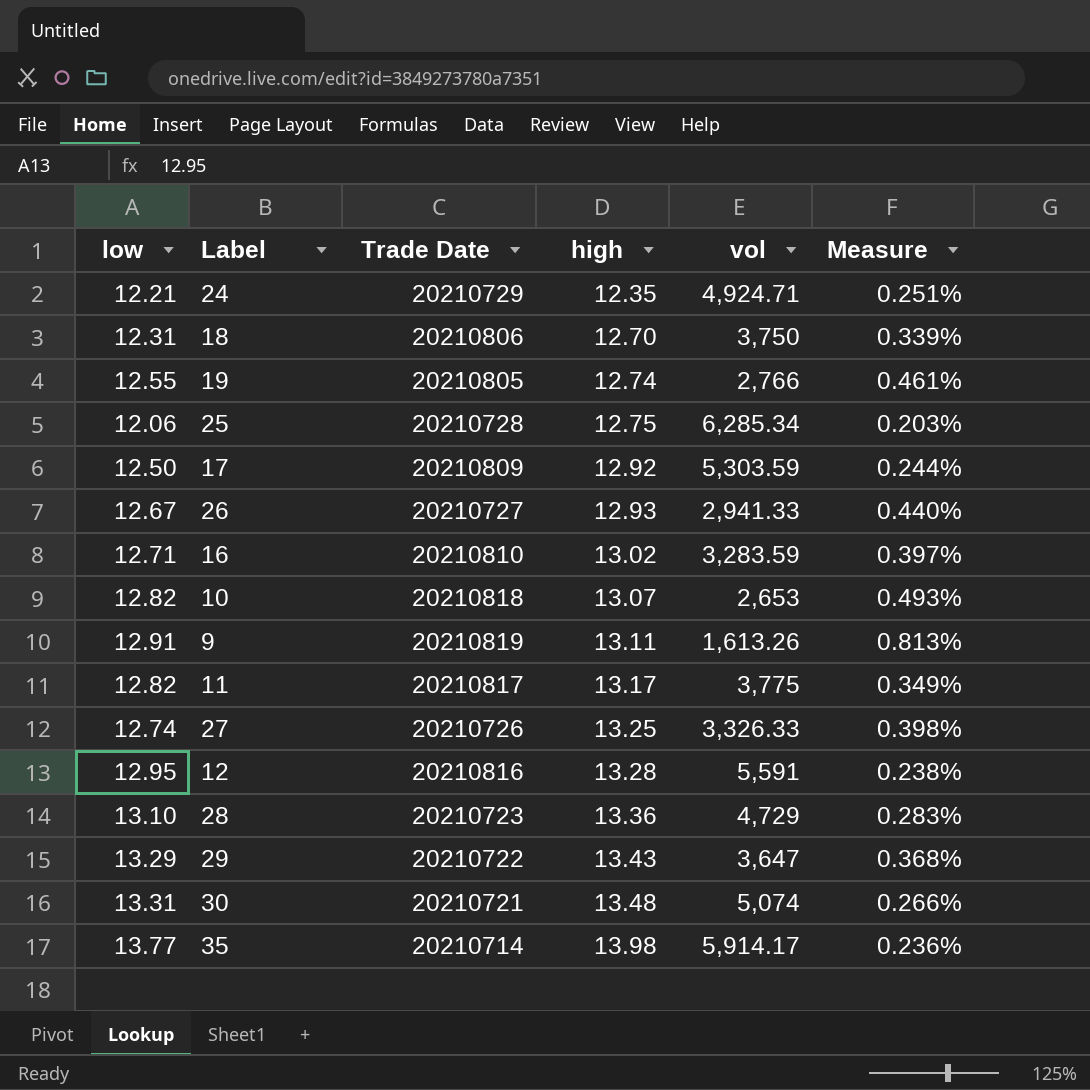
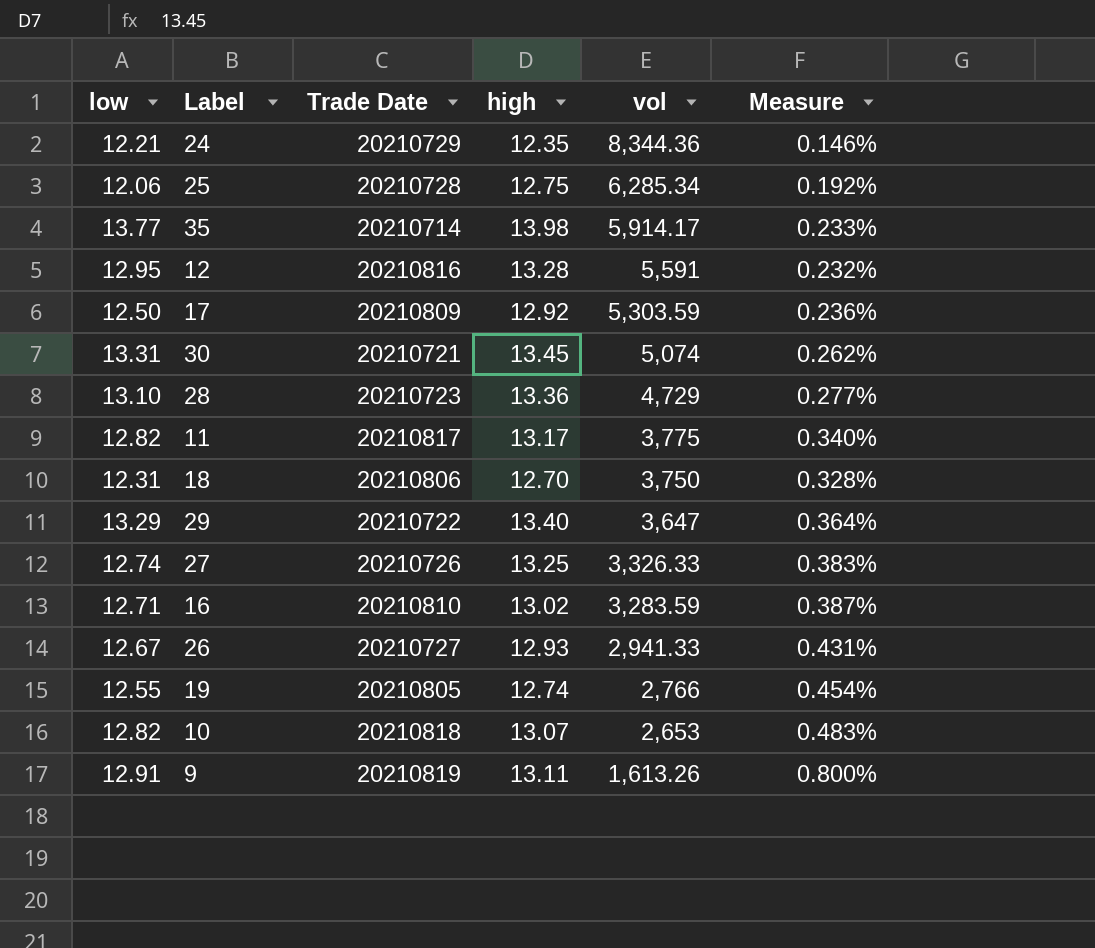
row order: high ascending -> vol descending
column Measure | formula: [high] / [vol] -> [low] / [vol]
24 | vol: 4,924.71 -> 8,344.36
30 | high: 13.48 -> 13.45
29 | high: 13.43 -> 13.40

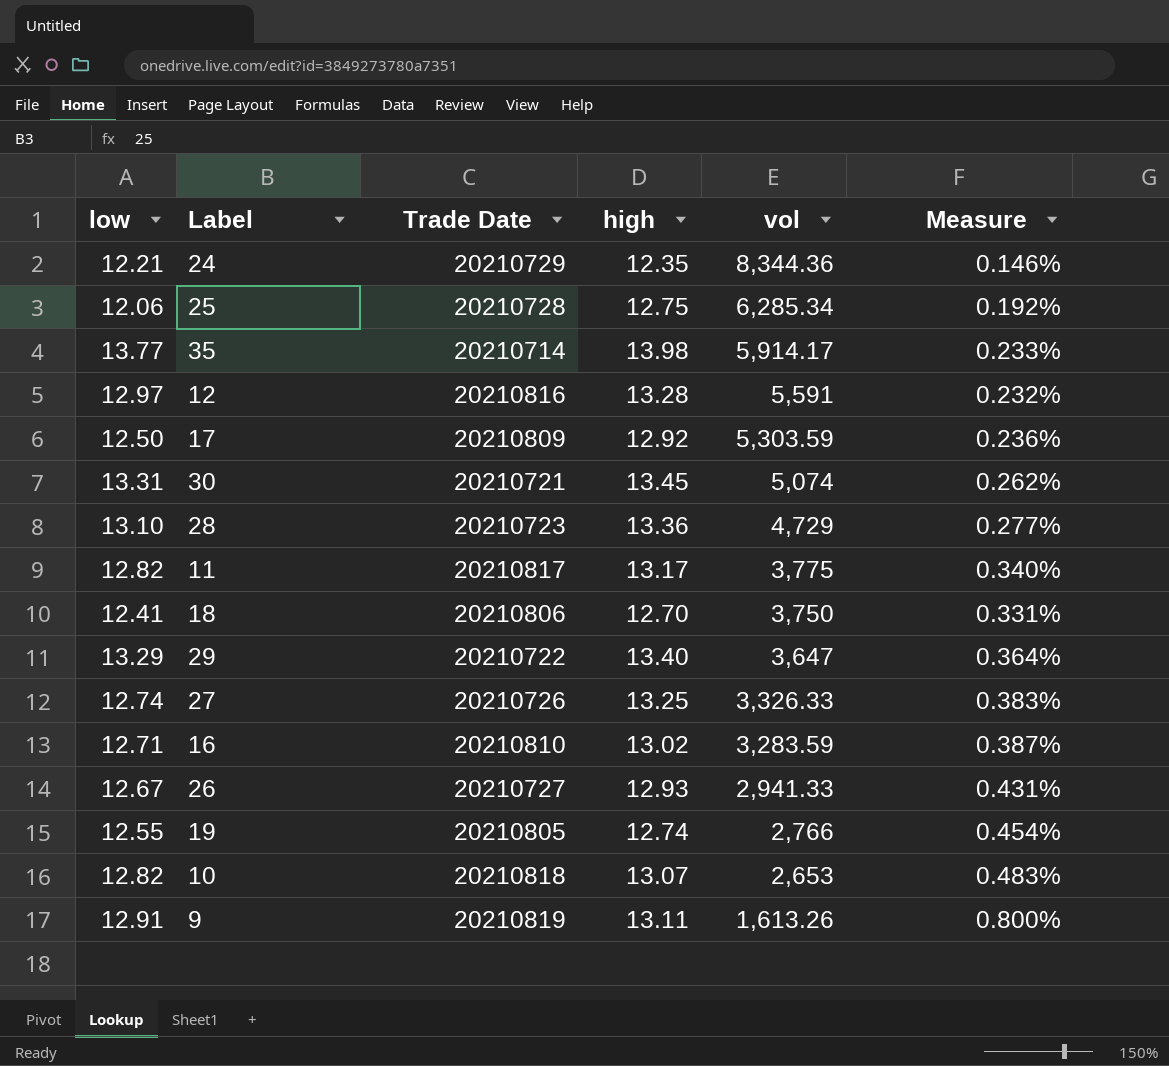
12 | low: 12.95 -> 12.97
18 | low: 12.31 -> 12.41
18 | Measure: 0.328% -> 0.331%

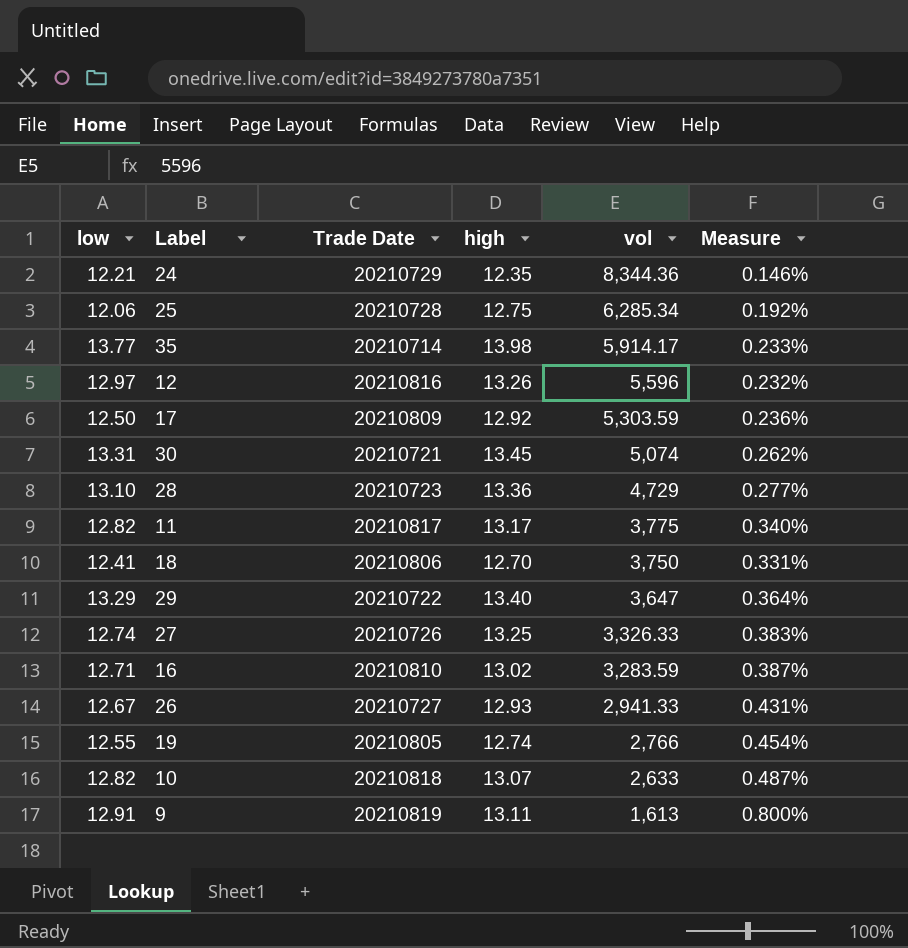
12 | high: 13.28 -> 13.26
12 | vol: 5,591 -> 5,596
10 | vol: 2,653 -> 2,633
10 | Measure: 0.483% -> 0.487%
9 | vol: 1,613.26 -> 1,613

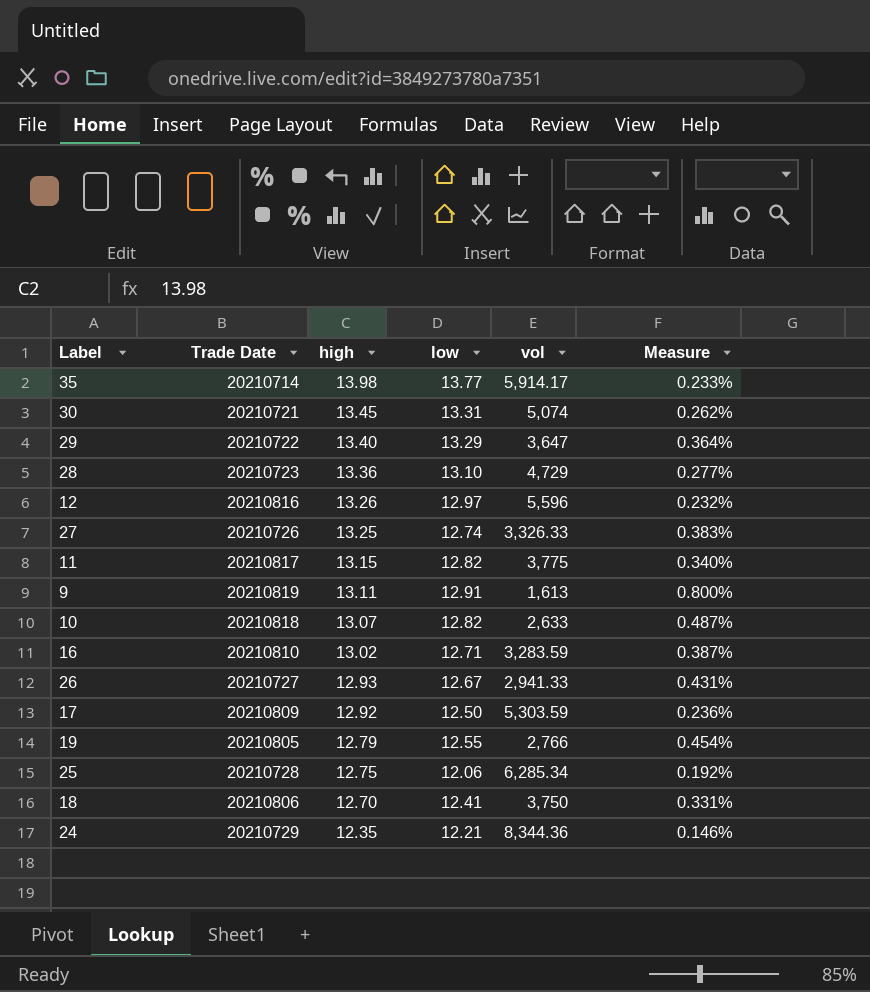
row order: vol descending -> high descending
column low | position: 1 -> 4
11 | high: 13.17 -> 13.15
19 | high: 12.74 -> 12.79

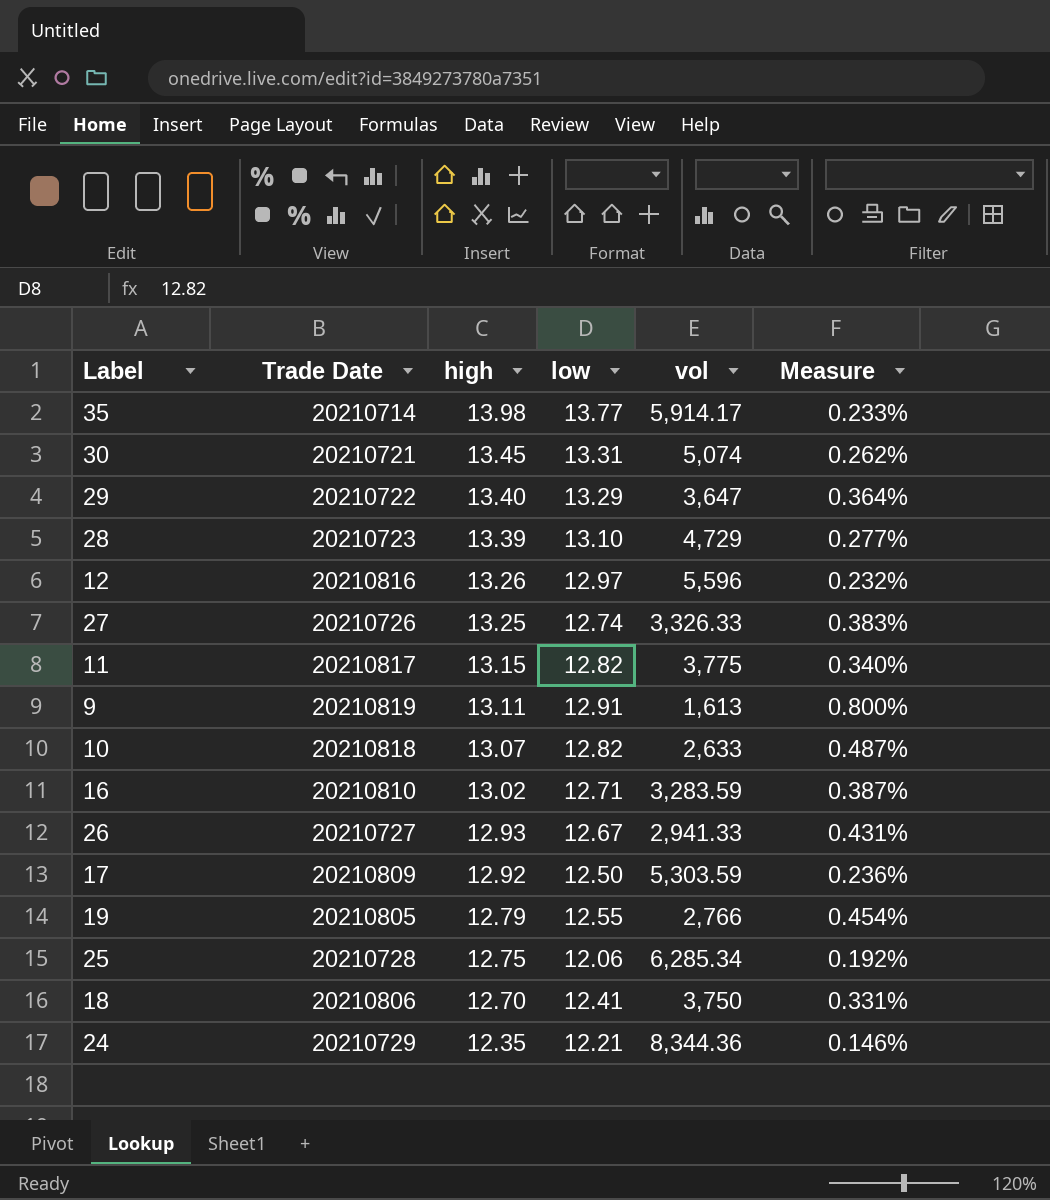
28 | high: 13.36 -> 13.39

